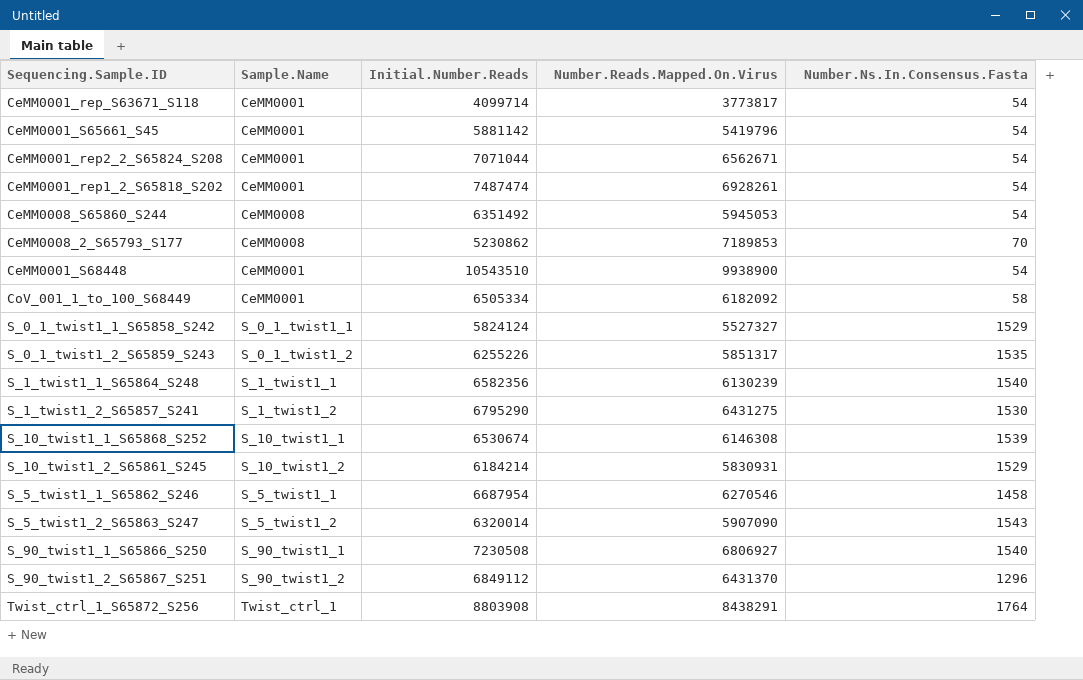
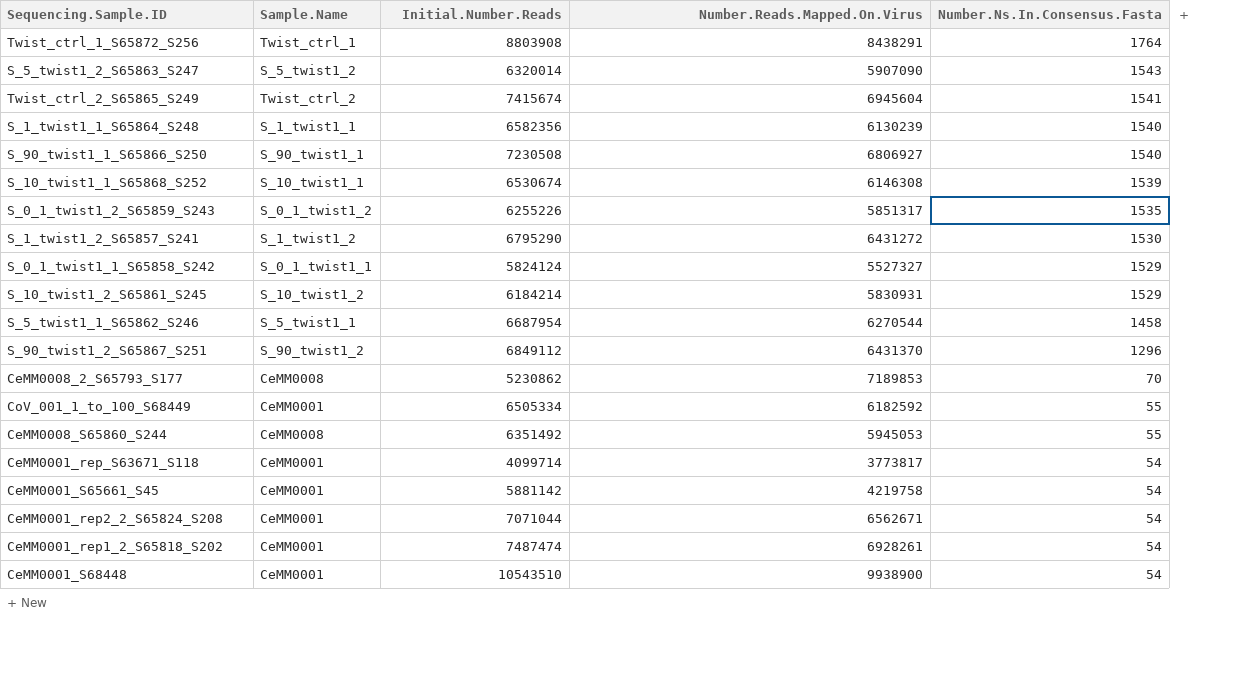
row order: none -> Number.Ns.In.Consensus.Fasta descending
row Twist_ctrl_2_S65865_S249: none -> Twist_ctrl_2 | 7415674 | 6945604 | 1541
S_1_twist1_2_S65857_S241 | Number.Reads.Mapped.On.Virus: 6431275 -> 6431272
S_5_twist1_1_S65862_S246 | Number.Reads.Mapped.On.Virus: 6270546 -> 6270544
CoV_001_1_to_100_S68449 | Number.Reads.Mapped.On.Virus: 6182092 -> 6182592
CoV_001_1_to_100_S68449 | Number.Ns.In.Consensus.Fasta: 58 -> 55
CeMM0008_S65860_S244 | Number.Ns.In.Consensus.Fasta: 54 -> 55
CeMM0001_S65661_S45 | Number.Reads.Mapped.On.Virus: 5419796 -> 4219758

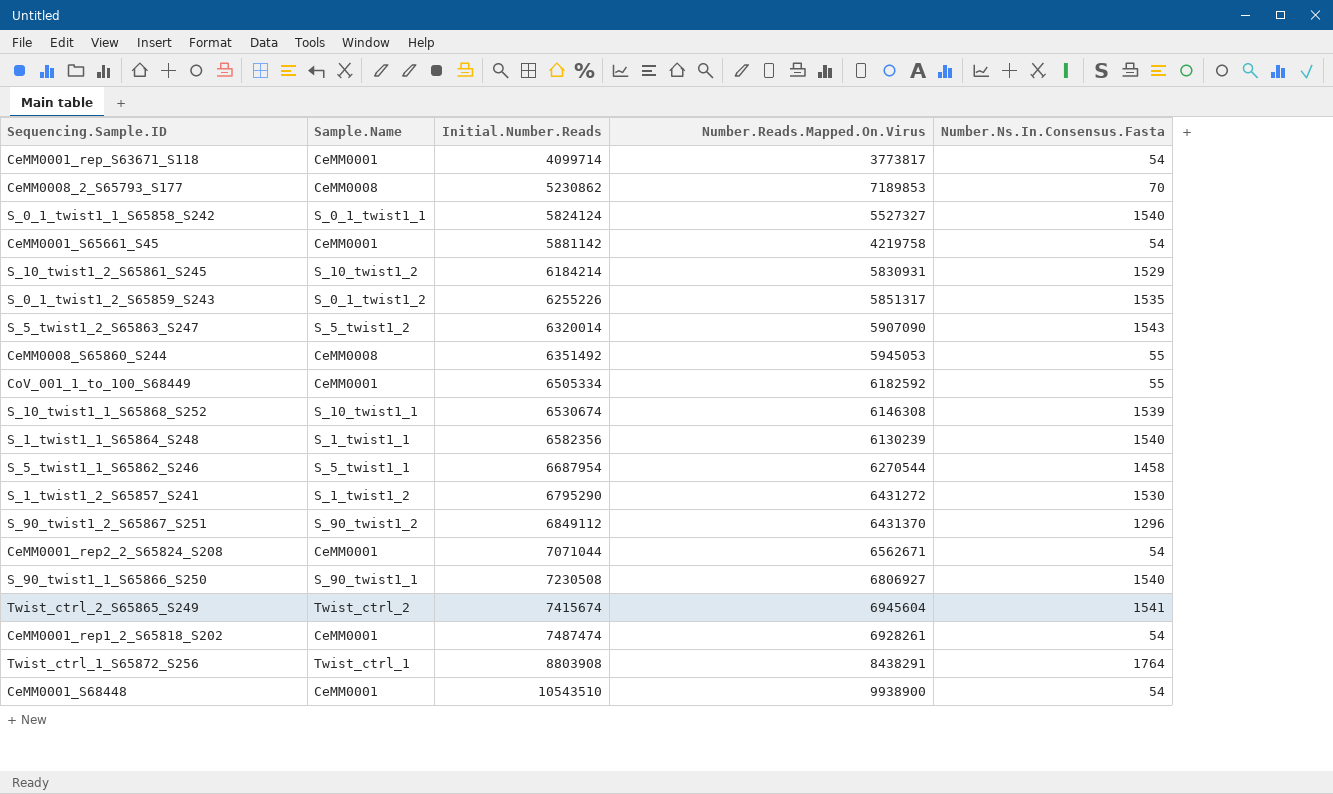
row order: Number.Ns.In.Consensus.Fasta descending -> Initial.Number.Reads ascending
S_0_1_twist1_1_S65858_S242 | Number.Ns.In.Consensus.Fasta: 1529 -> 1540

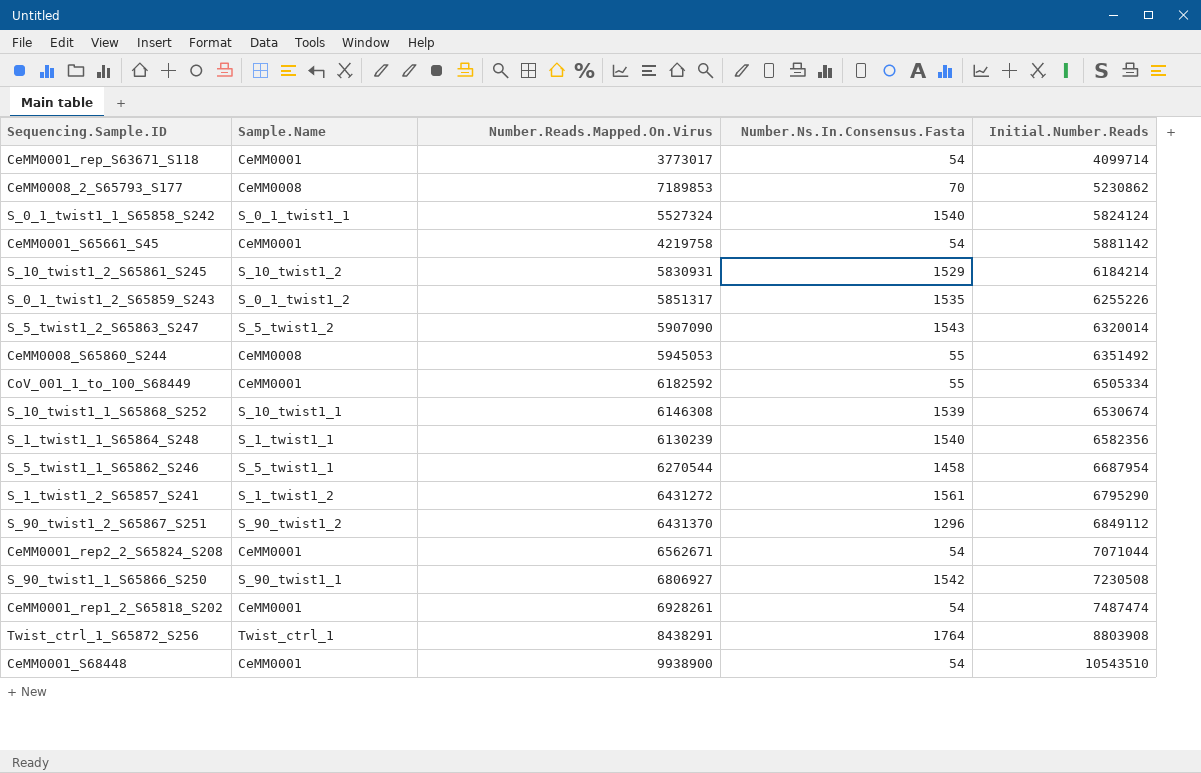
column Initial.Number.Reads | position: 3 -> 5
row Twist_ctrl_2_S65865_S249: Twist_ctrl_2 | 7415674 | 6945604 | 1541 -> none
CeMM0001_rep_S63671_S118 | Number.Reads.Mapped.On.Virus: 3773817 -> 3773017
S_0_1_twist1_1_S65858_S242 | Number.Reads.Mapped.On.Virus: 5527327 -> 5527324
S_1_twist1_2_S65857_S241 | Number.Ns.In.Consensus.Fasta: 1530 -> 1561
S_90_twist1_1_S65866_S250 | Number.Ns.In.Consensus.Fasta: 1540 -> 1542

